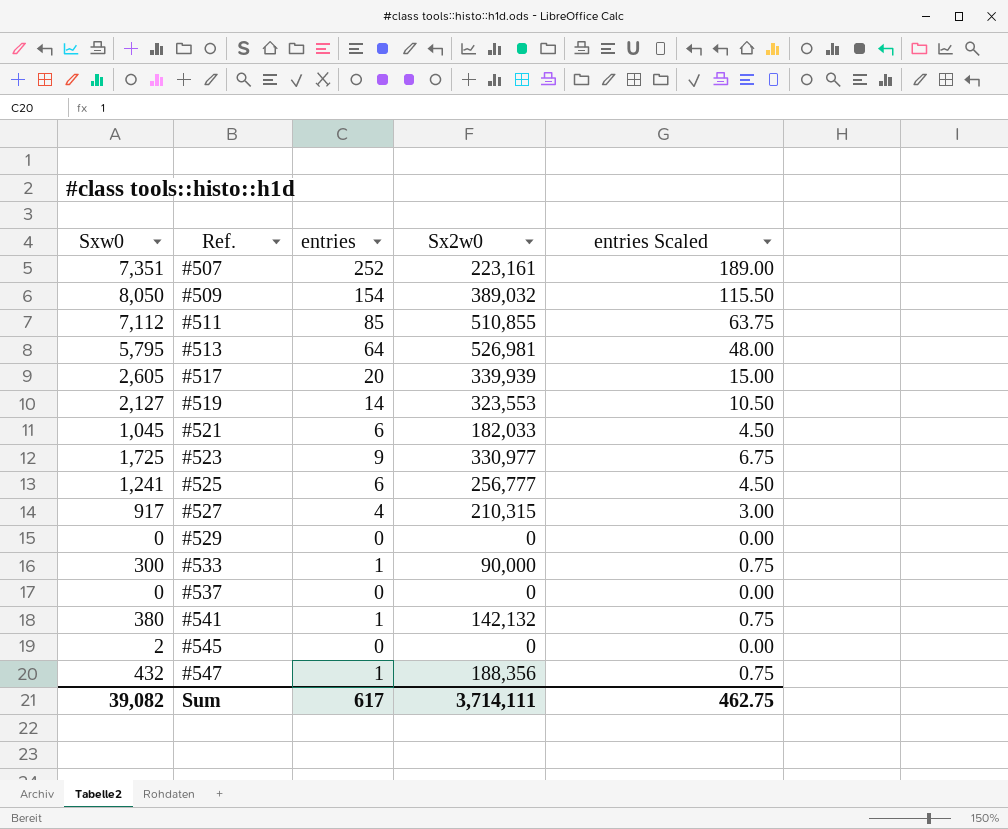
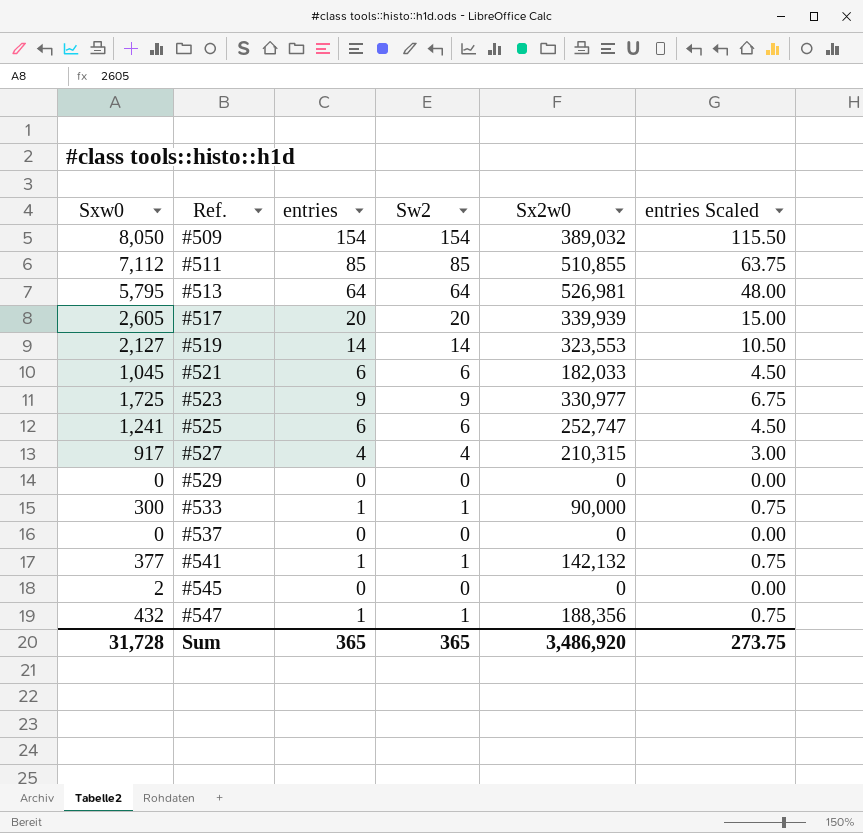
column Sw2 | position: none -> 4
row #507: 7,351 | 252 | 223,161 | 189.00 -> none
#525 | Sx2w0: 256,777 -> 252,747
#541 | Sxw0: 380 -> 377
Sum | Sxw0: 39,082 -> 31,728
Sum | entries: 617 -> 365
Sum | Sx2w0: 3,714,111 -> 3,486,920
Sum | entries Scaled: 462.75 -> 273.75

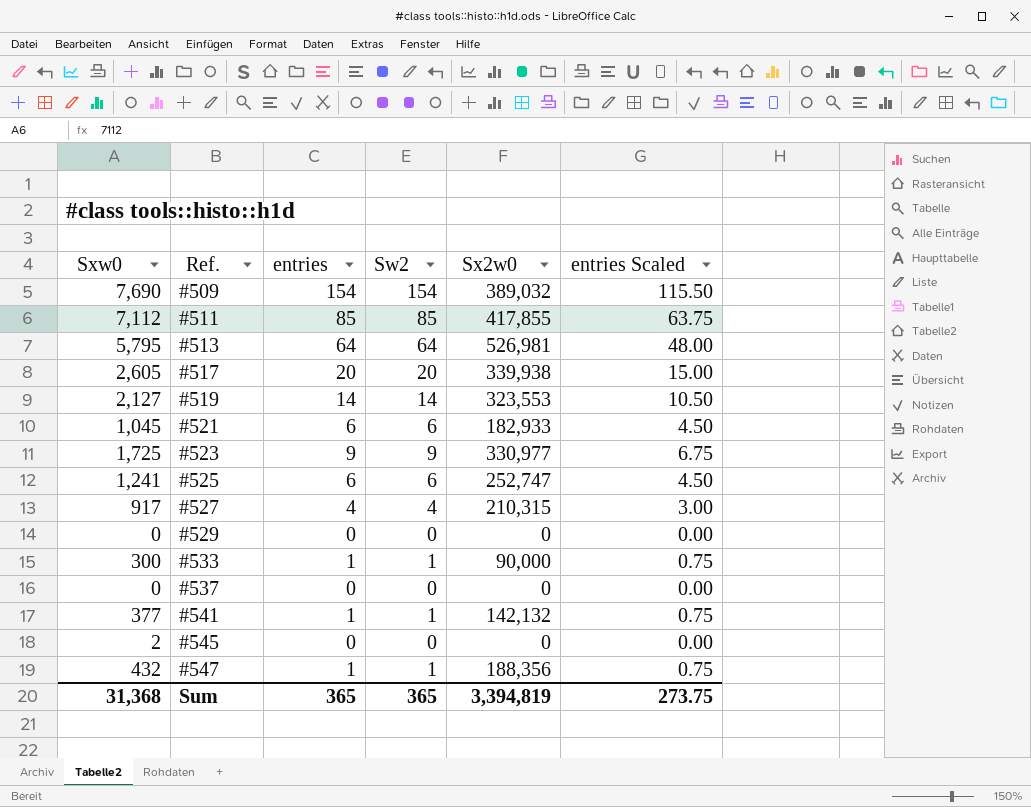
#509 | Sxw0: 8,050 -> 7,690
#511 | Sx2w0: 510,855 -> 417,855
#517 | Sx2w0: 339,939 -> 339,938
#521 | Sx2w0: 182,033 -> 182,933
Sum | Sxw0: 31,728 -> 31,368
Sum | Sx2w0: 3,486,920 -> 3,394,819

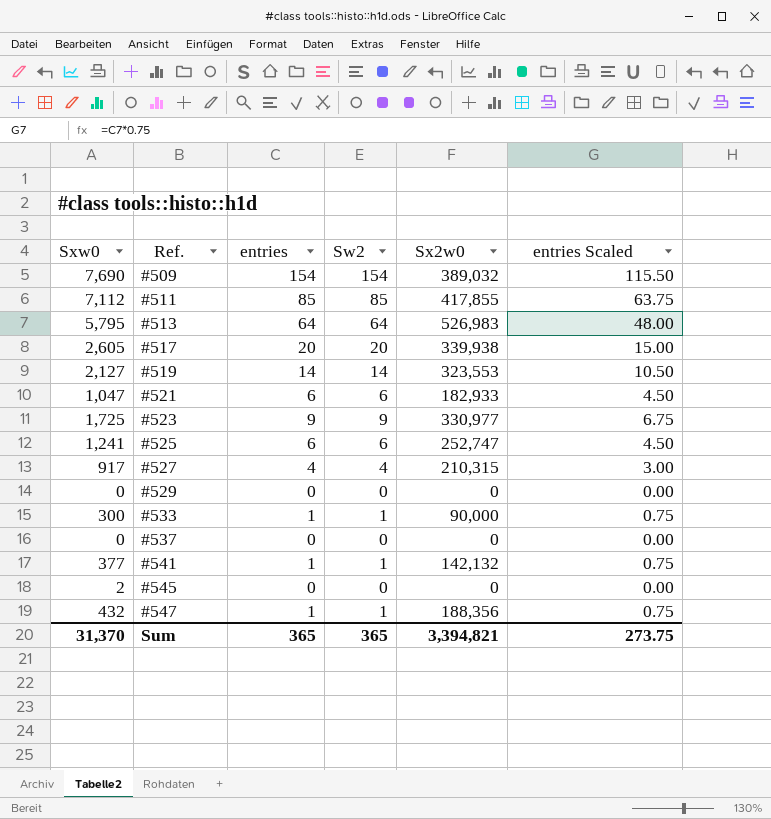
#513 | Sx2w0: 526,981 -> 526,983
#521 | Sxw0: 1,045 -> 1,047
Sum | Sxw0: 31,368 -> 31,370
Sum | Sx2w0: 3,394,819 -> 3,394,821

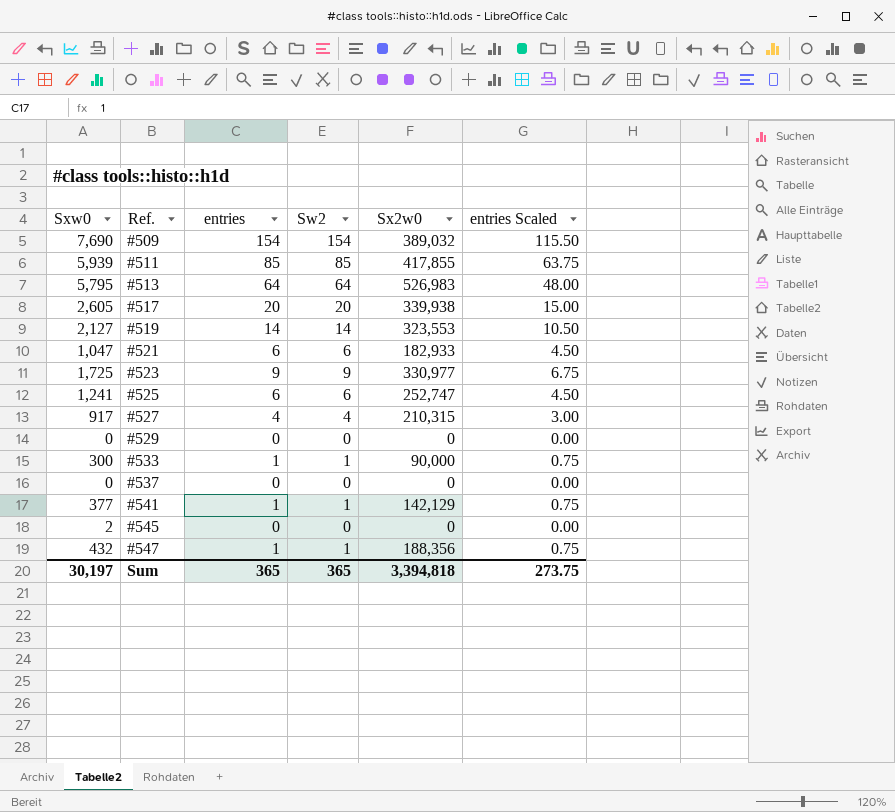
#511 | Sxw0: 7,112 -> 5,939
#541 | Sx2w0: 142,132 -> 142,129
Sum | Sxw0: 31,370 -> 30,197
Sum | Sx2w0: 3,394,821 -> 3,394,818

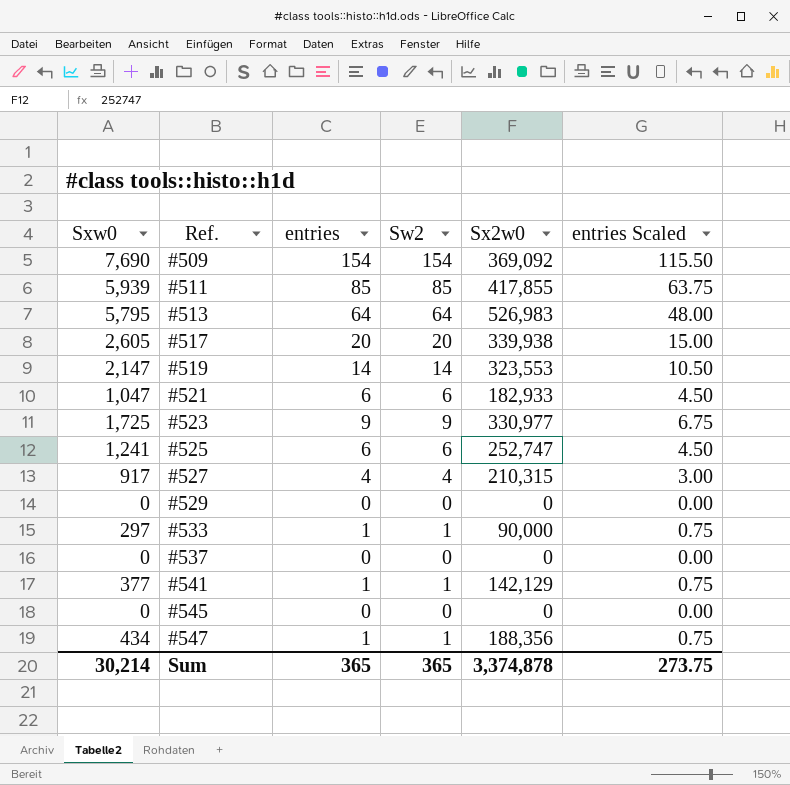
#509 | Sx2w0: 389,032 -> 369,092
#519 | Sxw0: 2,127 -> 2,147
#533 | Sxw0: 300 -> 297
#545 | Sxw0: 2 -> 0
#547 | Sxw0: 432 -> 434
Sum | Sxw0: 30,197 -> 30,214
Sum | Sx2w0: 3,394,818 -> 3,374,878

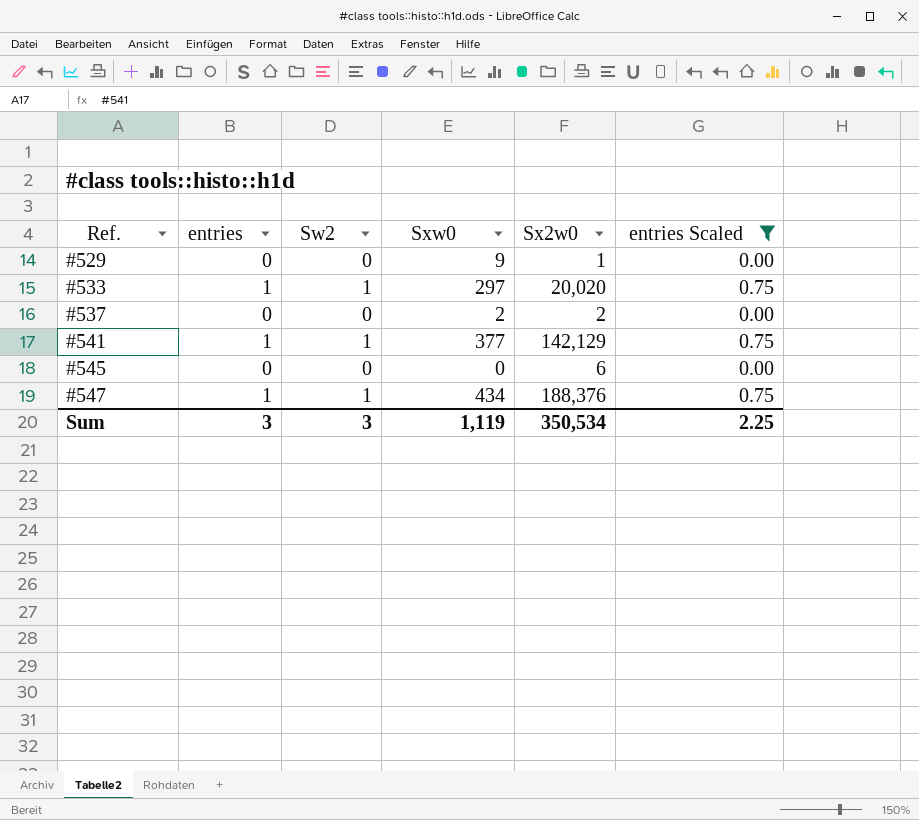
filter: none -> entries Scaled <= 0.75
column Sxw0 | position: 1 -> 4
#529 | Sxw0: 0 -> 9
#529 | Sx2w0: 0 -> 1
#533 | Sx2w0: 90,000 -> 20,020
#537 | Sxw0: 0 -> 2
#537 | Sx2w0: 0 -> 2
#545 | Sx2w0: 0 -> 6
#547 | Sx2w0: 188,356 -> 188,376
Sum | entries: 365 -> 3
Sum | Sw2: 365 -> 3
Sum | Sxw0: 30,214 -> 1,119
Sum | Sx2w0: 3,374,878 -> 350,534
Sum | entries Scaled: 273.75 -> 2.25

